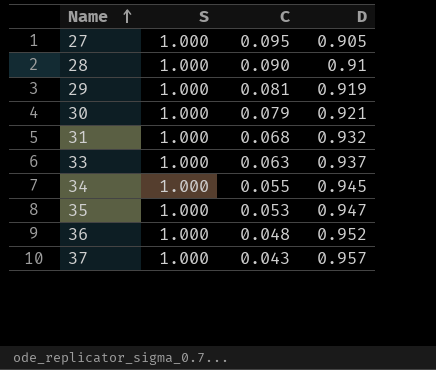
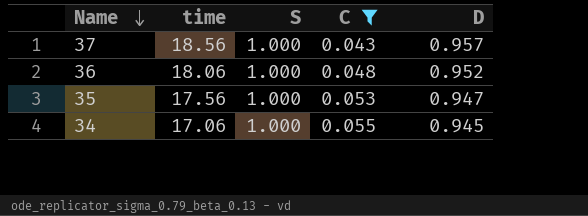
filter: none -> C <= 0.055
row order: Name ascending -> Name descending
column time | position: none -> 2

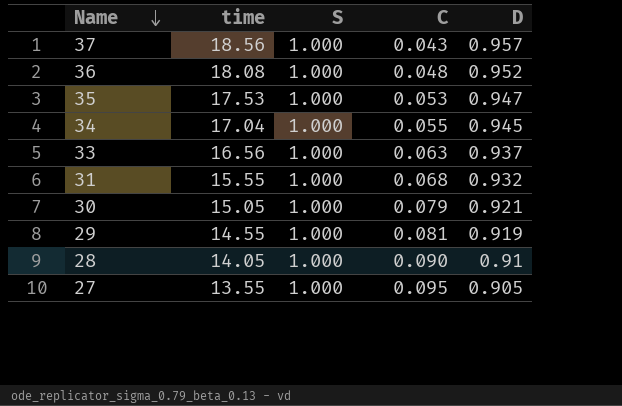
filter: C <= 0.055 -> none
36 | time: 18.06 -> 18.08
35 | time: 17.56 -> 17.53
34 | time: 17.06 -> 17.04

